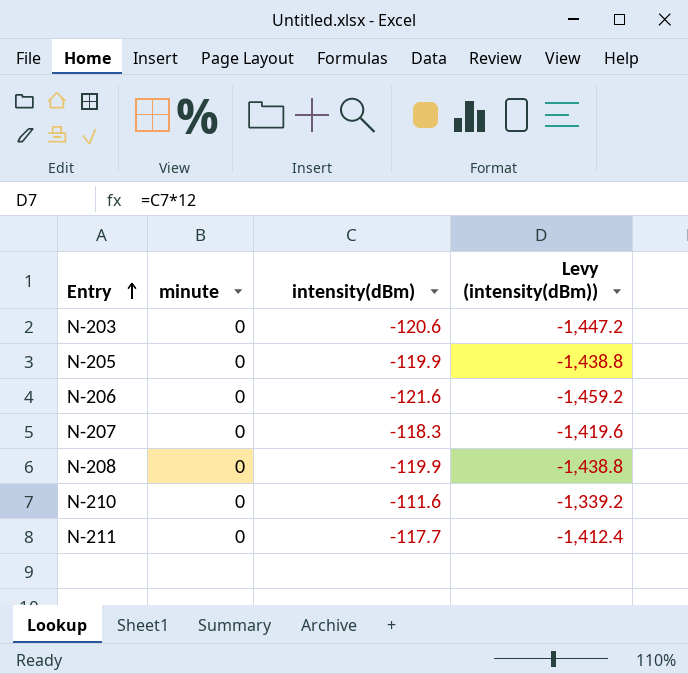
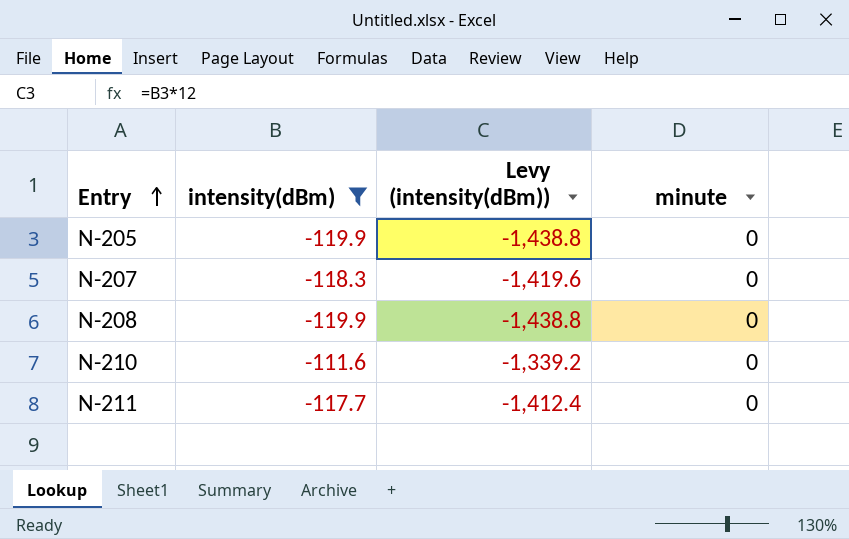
filter: none -> intensity(dBm) >= -119.9
column minute | position: 2 -> 4

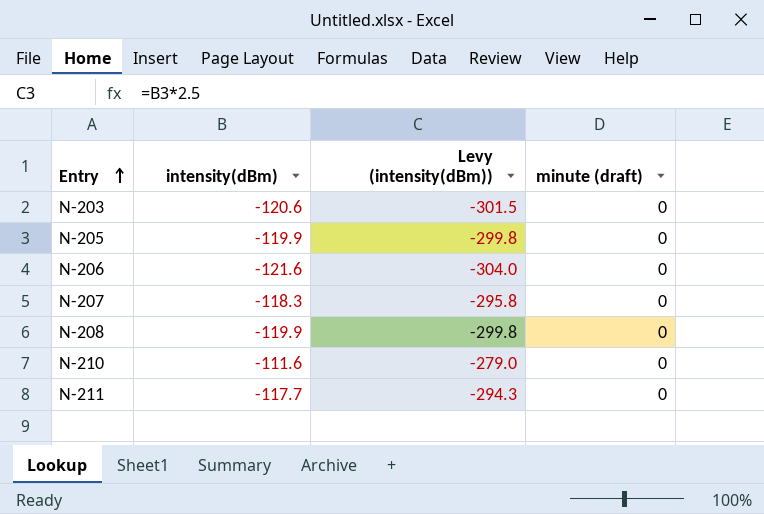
filter: intensity(dBm) >= -119.9 -> none
column Levy (intensity(dBm)) | formula: [intensity(dBm)] * 12 -> [intensity(dBm)] * 2.5
column name: minute -> minute (draft)

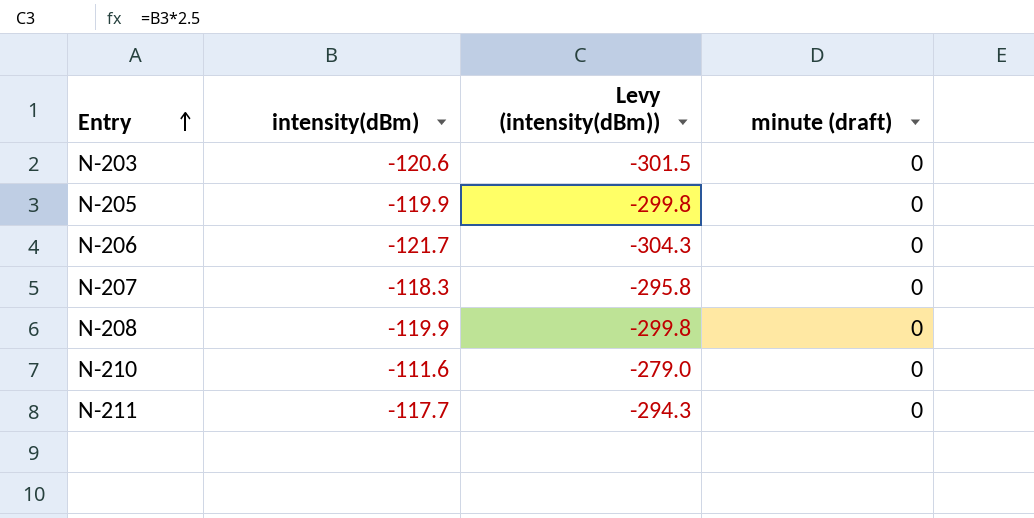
N-206 | intensity(dBm): -121.6 -> -121.7
N-206 | Levy (intensity(dBm)): -304.0 -> -304.3

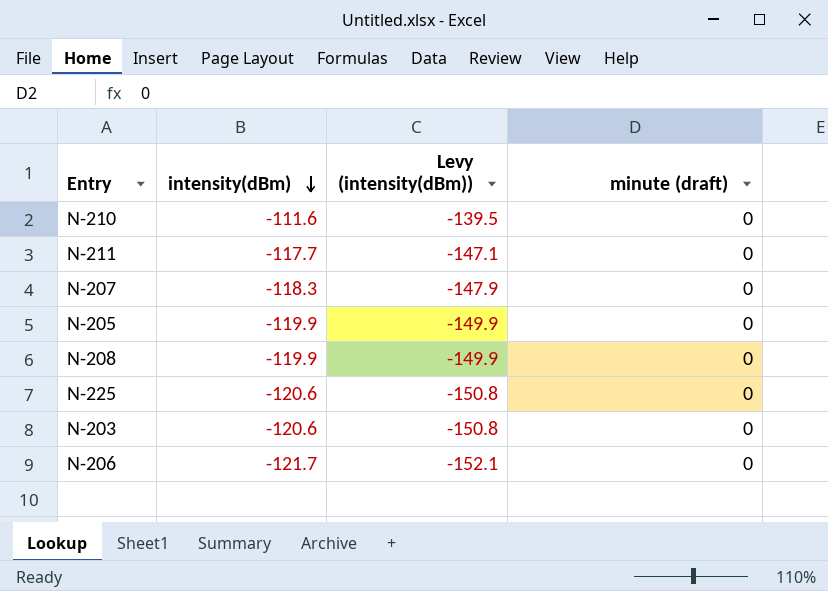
row order: Entry ascending -> intensity(dBm) descending
column Levy (intensity(dBm)) | formula: [intensity(dBm)] * 2.5 -> [intensity(dBm)] * 1.25
row N-225: none -> -120.6 | -150.8 | 0

